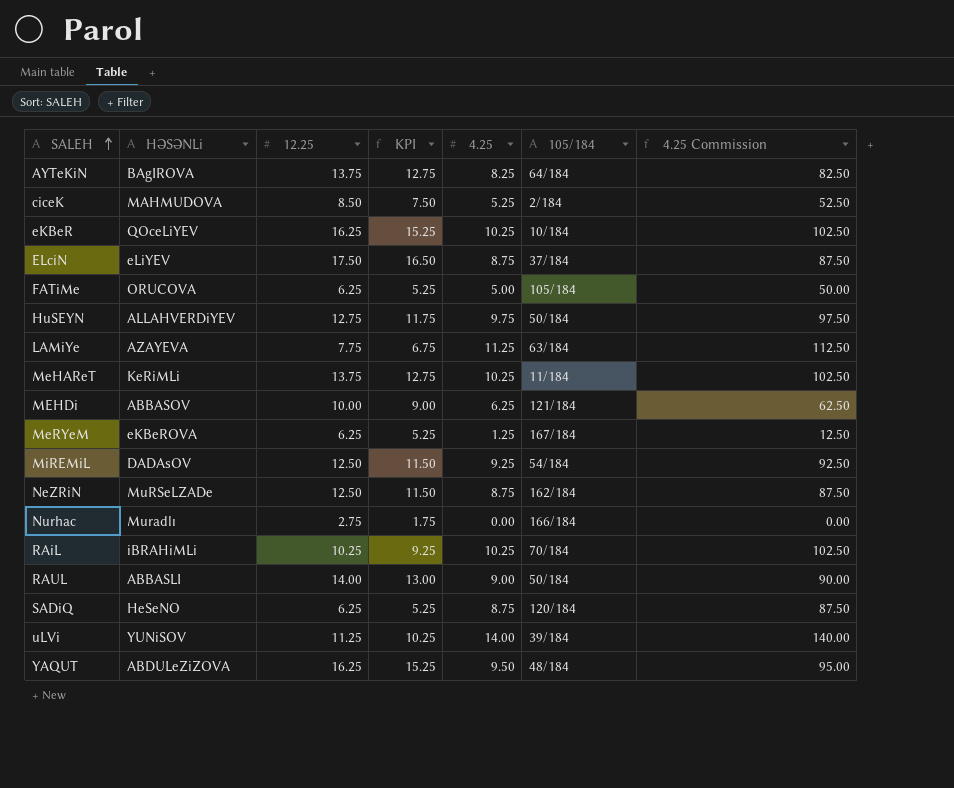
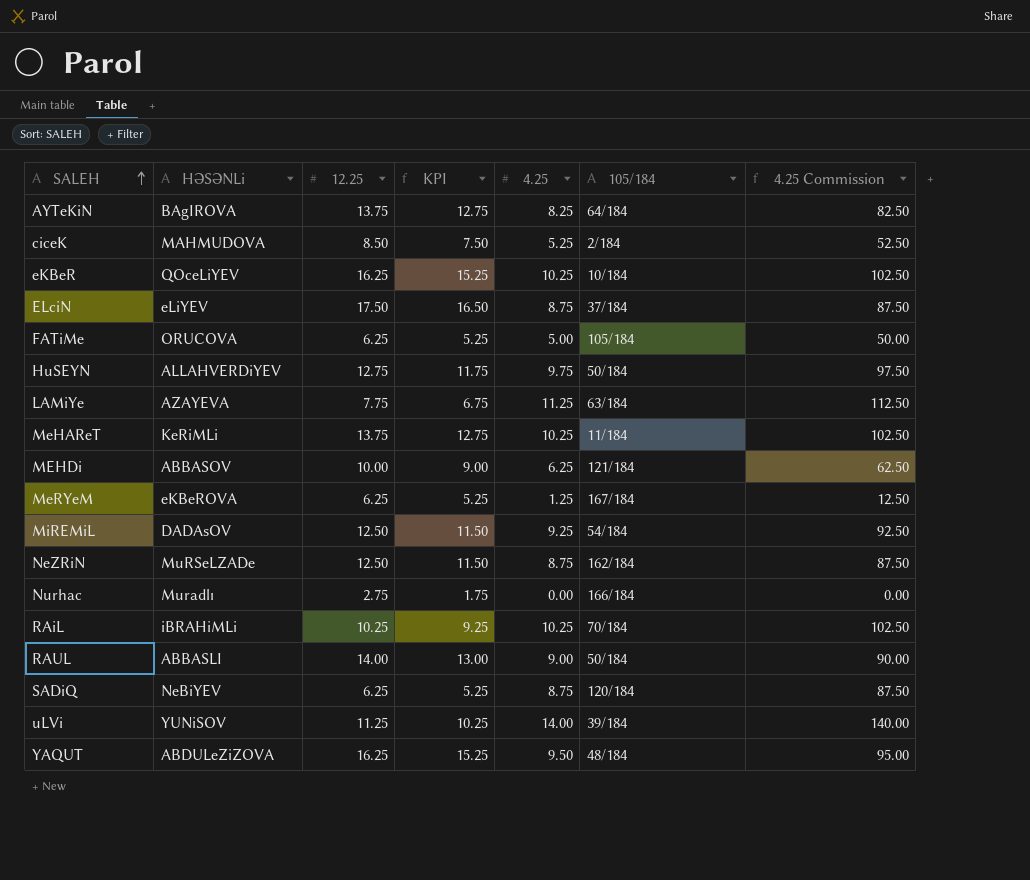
SADiQ | HƏSƏNLi: HeSeNO -> NeBiYEV

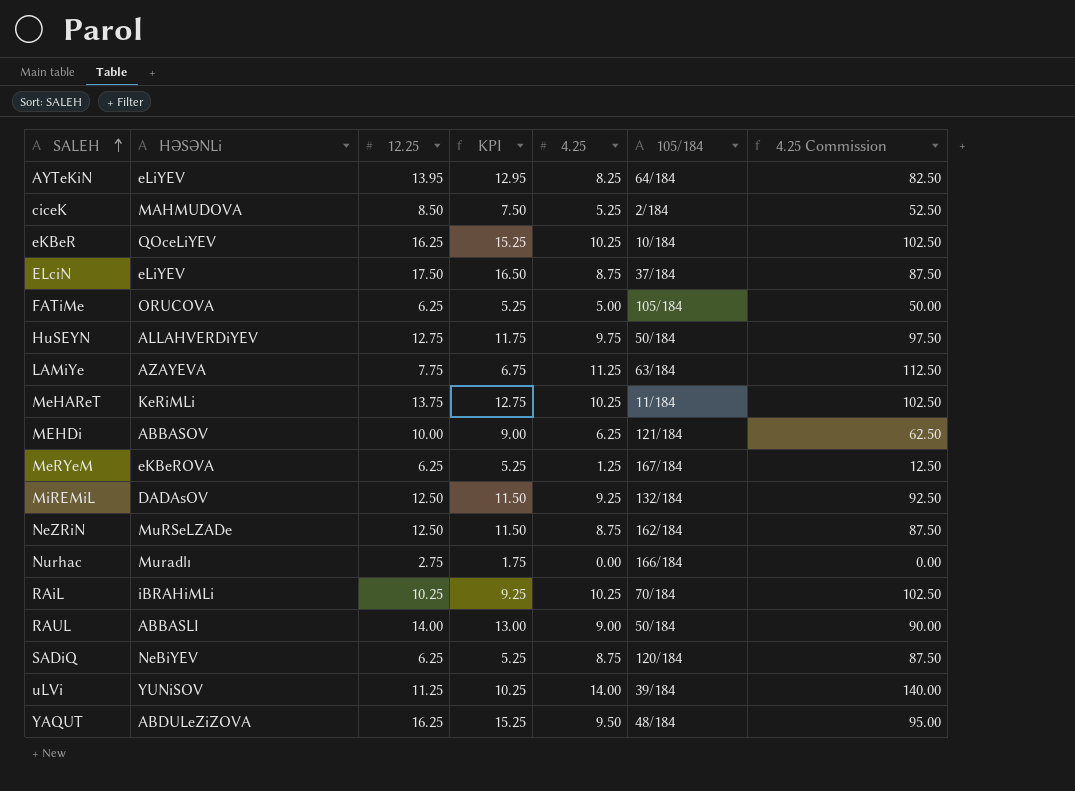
AYTeKiN | HƏSƏNLi: BAgIROVA -> eLiYEV
AYTeKiN | 12.25: 13.75 -> 13.95
AYTeKiN | KPI: 12.75 -> 12.95
MiREMiL | 105/184: 54/184 -> 132/184

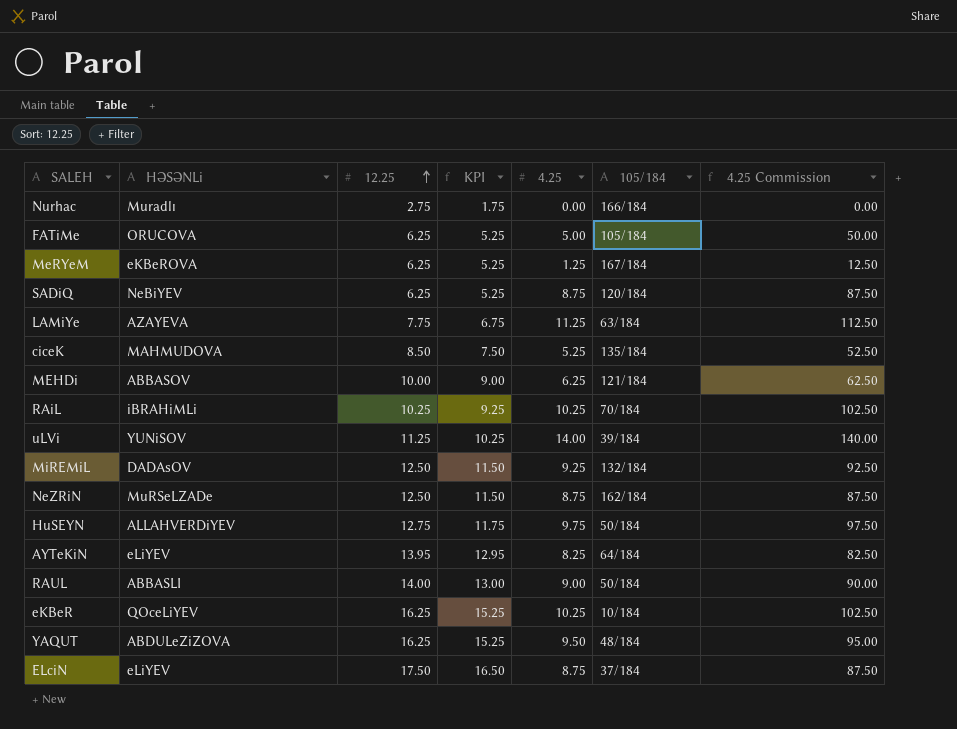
row order: SALEH ascending -> 12.25 ascending
row MeHAReT: KeRiMLi | 13.75 | 12.75 | 10.25 | 11/184 | 102.50 -> none
ciceK | 105/184: 2/184 -> 135/184

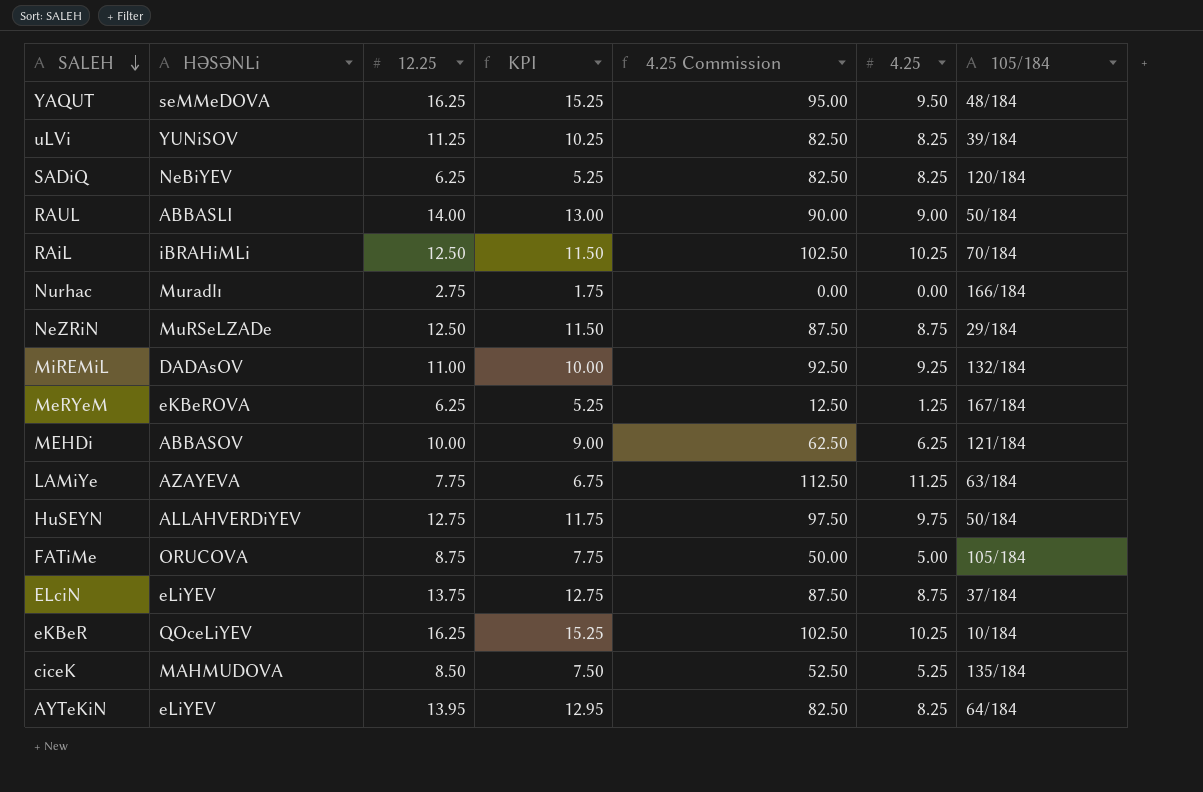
row order: 12.25 ascending -> SALEH descending
column 4.25 Commission | position: 7 -> 5
YAQUT | HƏSƏNLi: ABDULeZiZOVA -> seMMeDOVA
uLVi | 4.25 Commission: 140.00 -> 82.50
uLVi | 4.25: 14.00 -> 8.25
SADiQ | 4.25 Commission: 87.50 -> 82.50
SADiQ | 4.25: 8.75 -> 8.25
RAiL | 12.25: 10.25 -> 12.50
RAiL | KPI: 9.25 -> 11.50
NeZRiN | 105/184: 162/184 -> 29/184
MiREMiL | 12.25: 12.50 -> 11.00
MiREMiL | KPI: 11.50 -> 10.00
FATiMe | 12.25: 6.25 -> 8.75
FATiMe | KPI: 5.25 -> 7.75
ELciN | 12.25: 17.50 -> 13.75
ELciN | KPI: 16.50 -> 12.75

